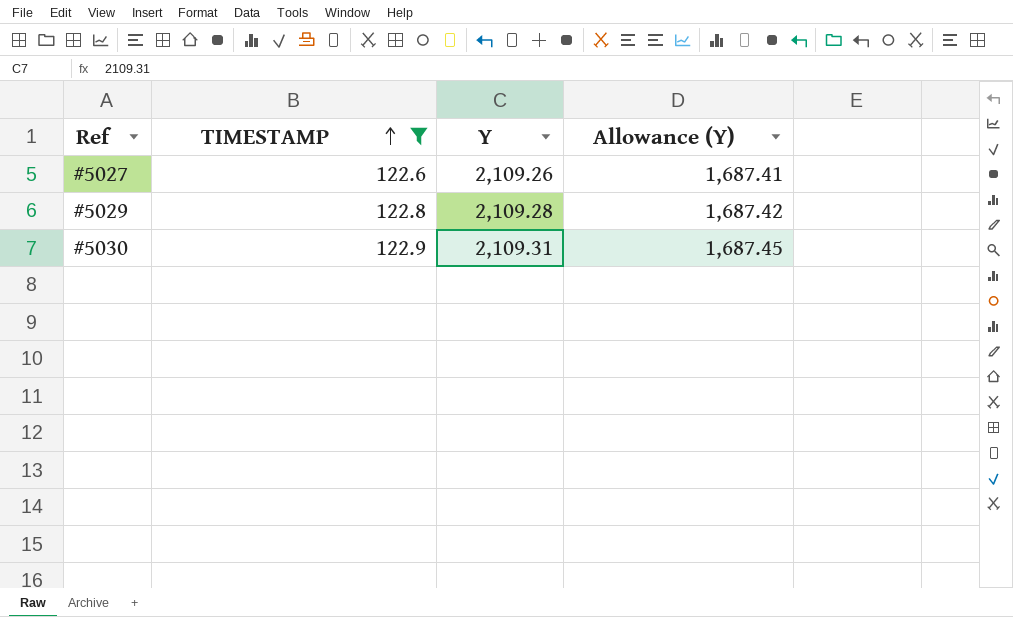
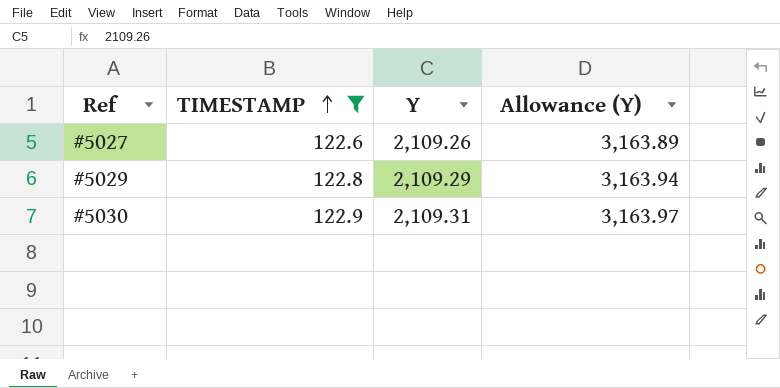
column Allowance (Y) | formula: [Y] * 0.8 -> [Y] * 1.5
#5029 | Y: 2,109.28 -> 2,109.29

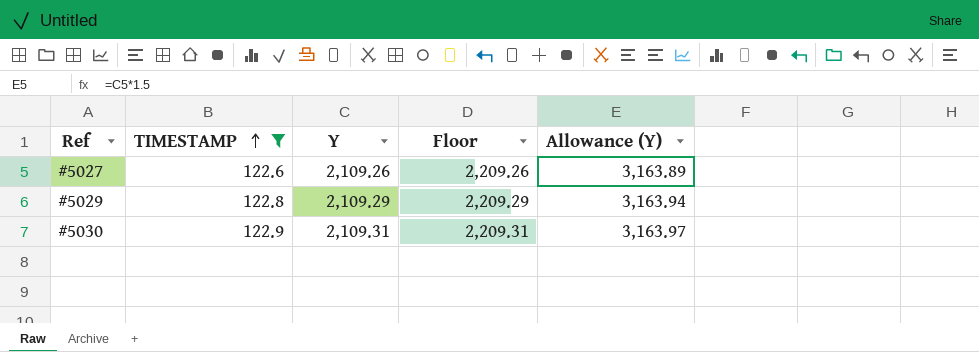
column Floor | formula: none -> [Y] + 100

